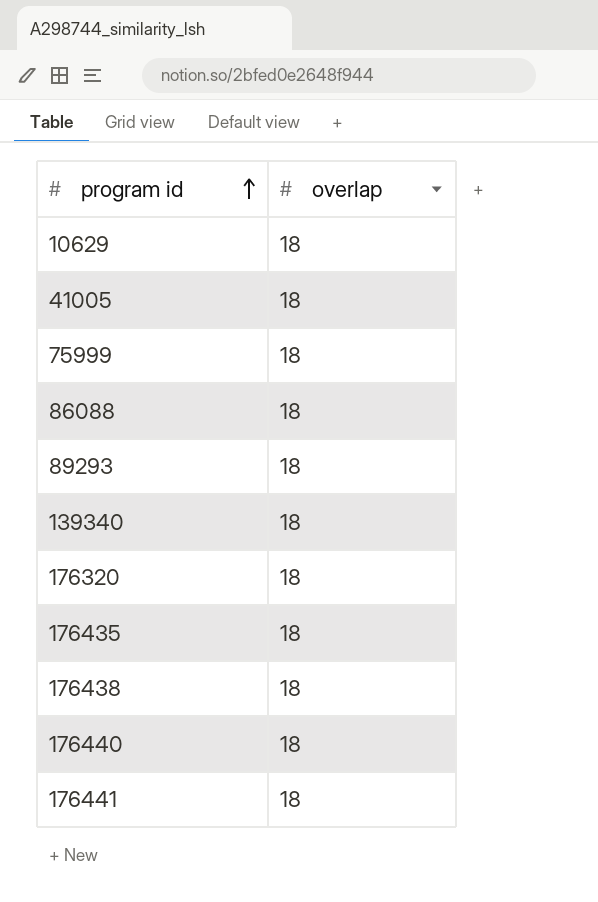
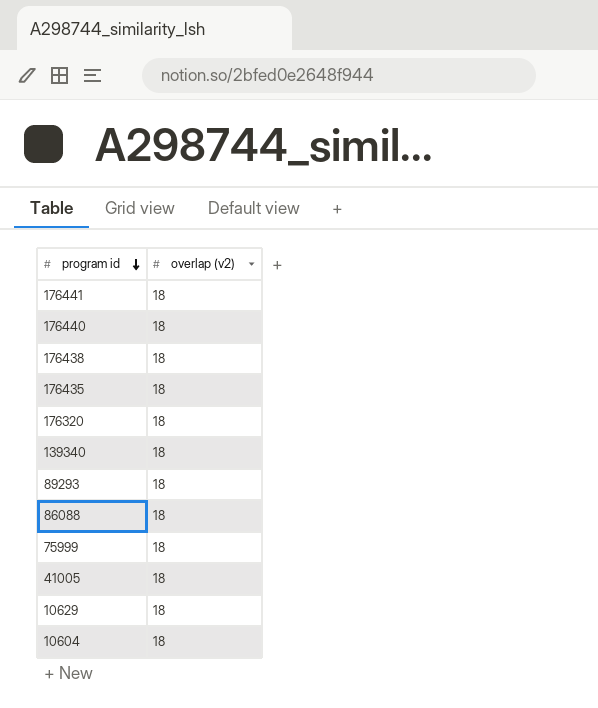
row order: program id ascending -> program id descending
column name: overlap -> overlap (v2)
row 10604: none -> 18

